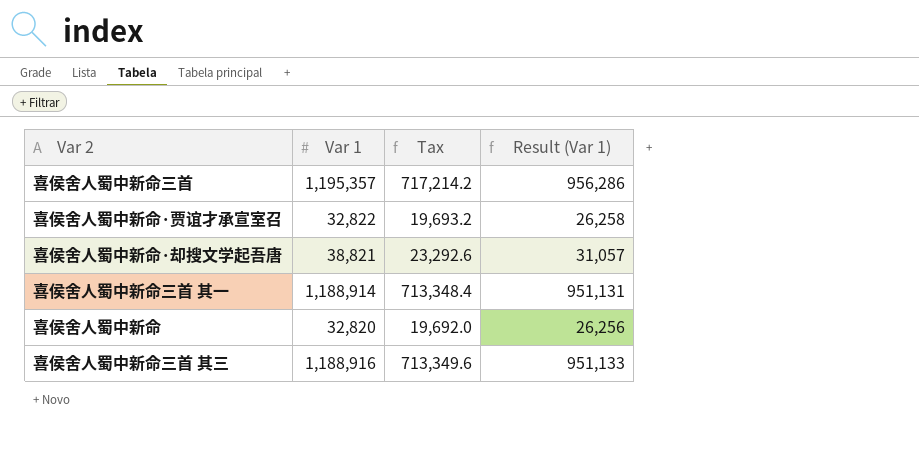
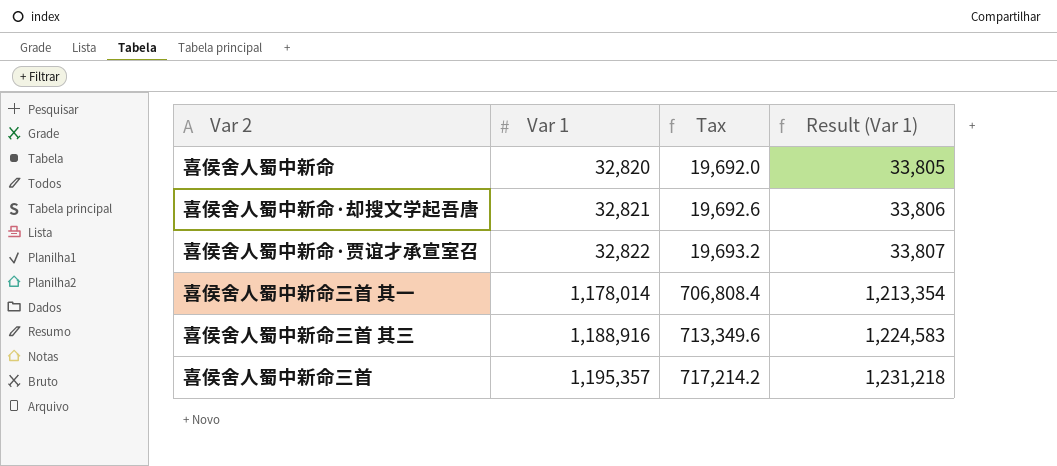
row order: none -> Var 1 ascending
column Result (Var 1) | formula: [Var 1] * 0.8 -> [Var 1] * 1.03
喜侯舍人蜀中新命·却搜文学起吾唐 | Var 1: 38,821 -> 32,821
喜侯舍人蜀中新命·却搜文学起吾唐 | Tax: 23,292.6 -> 19,692.6
喜侯舍人蜀中新命三首 其一 | Var 1: 1,188,914 -> 1,178,014
喜侯舍人蜀中新命三首 其一 | Tax: 713,348.4 -> 706,808.4

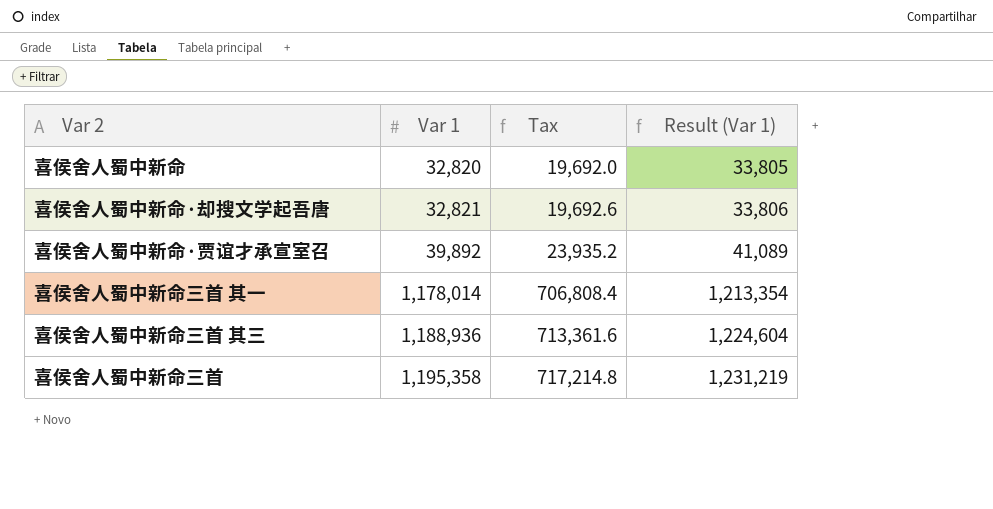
喜侯舍人蜀中新命·贾谊才承宣室召 | Var 1: 32,822 -> 39,892
喜侯舍人蜀中新命·贾谊才承宣室召 | Tax: 19,693.2 -> 23,935.2
喜侯舍人蜀中新命·贾谊才承宣室召 | Result (Var 1): 33,807 -> 41,089
喜侯舍人蜀中新命三首 其三 | Var 1: 1,188,916 -> 1,188,936
喜侯舍人蜀中新命三首 其三 | Tax: 713,349.6 -> 713,361.6
喜侯舍人蜀中新命三首 其三 | Result (Var 1): 1,224,583 -> 1,224,604
喜侯舍人蜀中新命三首 | Var 1: 1,195,357 -> 1,195,358
喜侯舍人蜀中新命三首 | Tax: 717,214.2 -> 717,214.8
喜侯舍人蜀中新命三首 | Result (Var 1): 1,231,218 -> 1,231,219

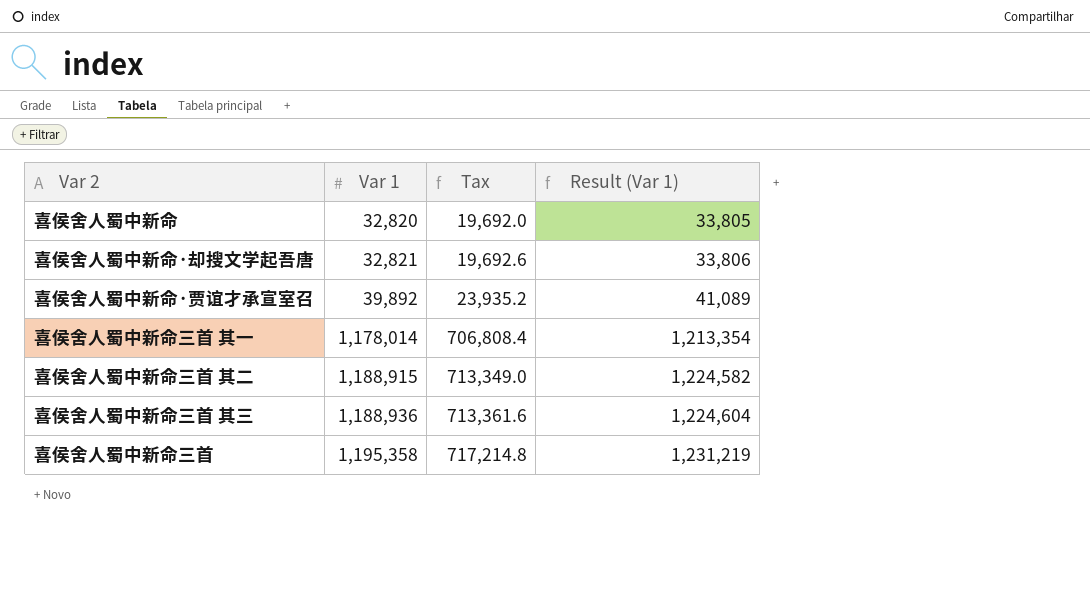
row 喜侯舍人蜀中新命三首 其二: none -> 1,188,915 | 713,349.0 | 1,224,582

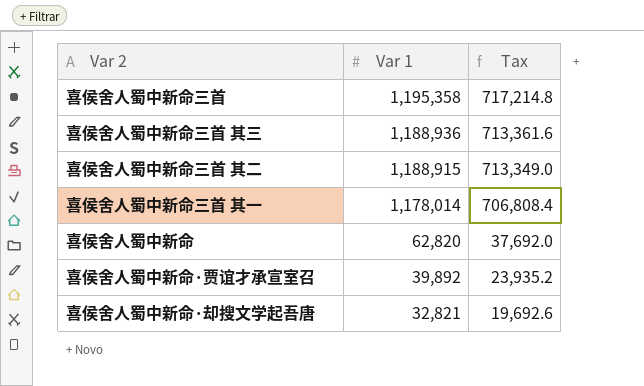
row order: Var 1 ascending -> Var 1 descending
column Result (Var 1) | formula: [Var 1] * 1.03 -> none
喜侯舍人蜀中新命 | Var 1: 32,820 -> 62,820
喜侯舍人蜀中新命 | Tax: 19,692.0 -> 37,692.0

